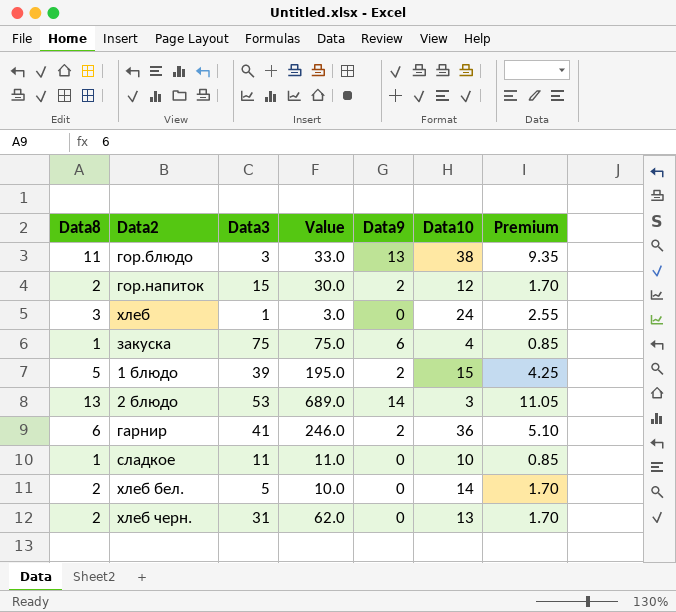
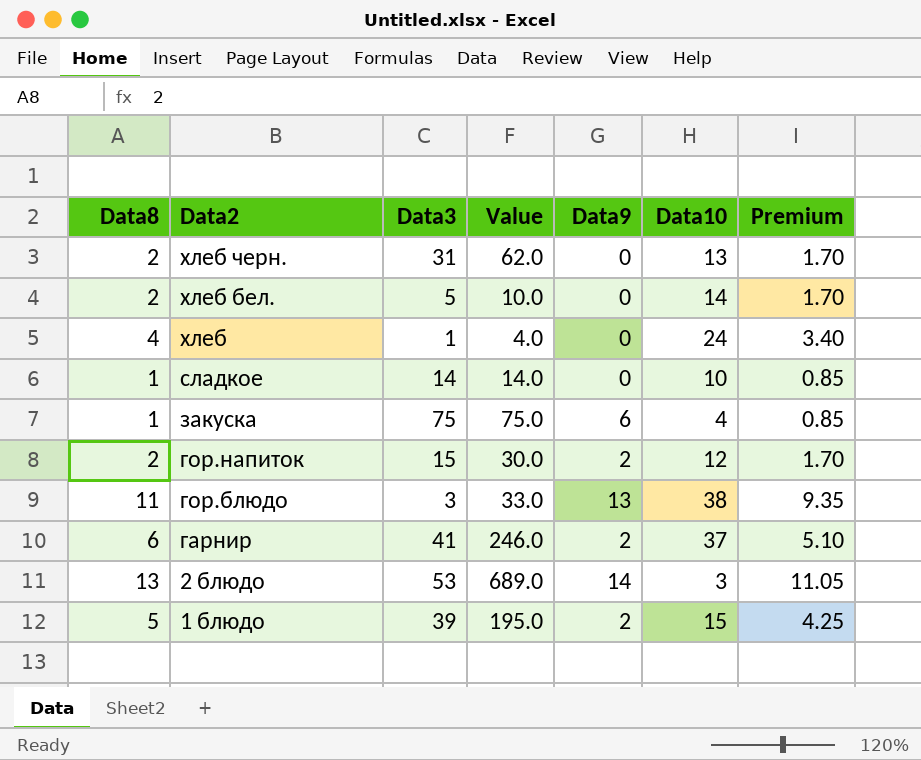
row order: none -> Data2 descending
хлеб | Data8: 3 -> 4
хлеб | Value: 3.0 -> 4.0
хлеб | Premium: 2.55 -> 3.40
сладкое | Data3: 11 -> 14
сладкое | Value: 11.0 -> 14.0
гарнир | Data10: 36 -> 37

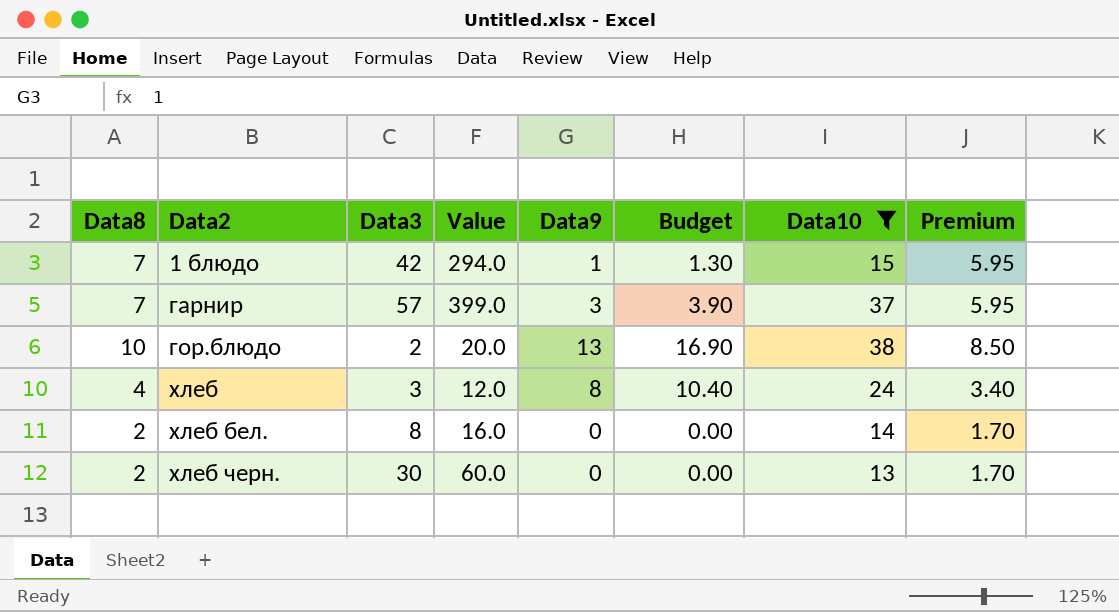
filter: none -> Data10 >= 13
row order: Data2 descending -> Data2 ascending
column Budget | formula: none -> [Data9] * 1.3
1 блюдо | Data8: 5 -> 7
1 блюдо | Data3: 39 -> 42
1 блюдо | Value: 195.0 -> 294.0
1 блюдо | Data9: 2 -> 1
1 блюдо | Premium: 4.25 -> 5.95
гарнир | Data8: 6 -> 7
гарнир | Data3: 41 -> 57
гарнир | Value: 246.0 -> 399.0
гарнир | Data9: 2 -> 3
гарнир | Premium: 5.10 -> 5.95
гор.блюдо | Data8: 11 -> 10
гор.блюдо | Data3: 3 -> 2
гор.блюдо | Value: 33.0 -> 20.0
гор.блюдо | Premium: 9.35 -> 8.50
хлеб | Data3: 1 -> 3
хлеб | Value: 4.0 -> 12.0
хлеб | Data9: 0 -> 8
хлеб бел. | Data3: 5 -> 8
хлеб бел. | Value: 10.0 -> 16.0
хлеб черн. | Data3: 31 -> 30
хлеб черн. | Value: 62.0 -> 60.0

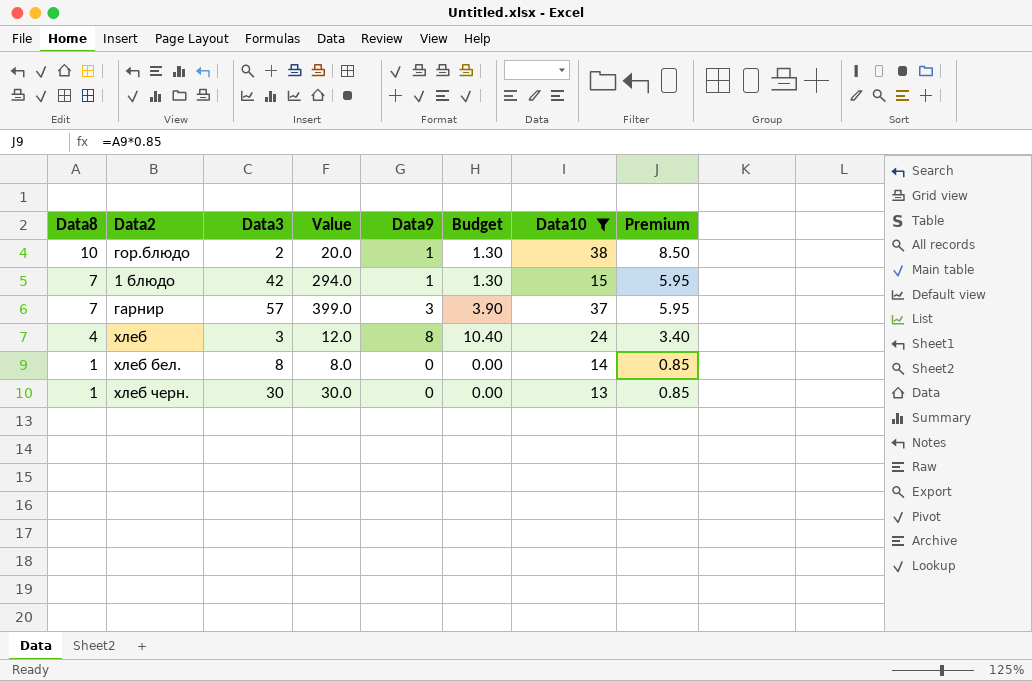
row order: Data2 ascending -> Data8 descending
гор.блюдо | Data9: 13 -> 1
гор.блюдо | Budget: 16.90 -> 1.30
хлеб бел. | Data8: 2 -> 1
хлеб бел. | Value: 16.0 -> 8.0
хлеб бел. | Premium: 1.70 -> 0.85
хлеб черн. | Data8: 2 -> 1
хлеб черн. | Value: 60.0 -> 30.0
хлеб черн. | Premium: 1.70 -> 0.85

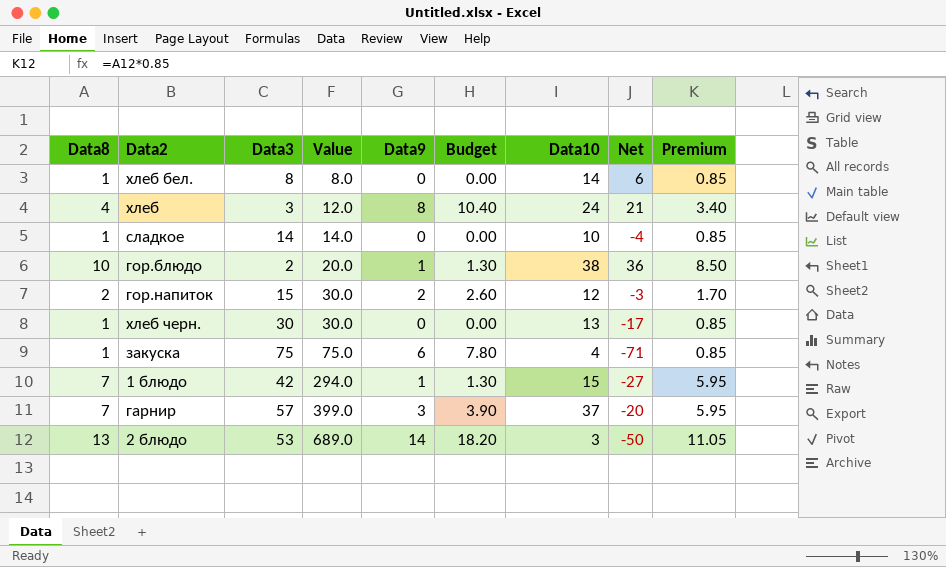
filter: Data10 >= 13 -> none
row order: Data8 descending -> Value ascending
column Net | formula: none -> [Data10] - [Data3]

